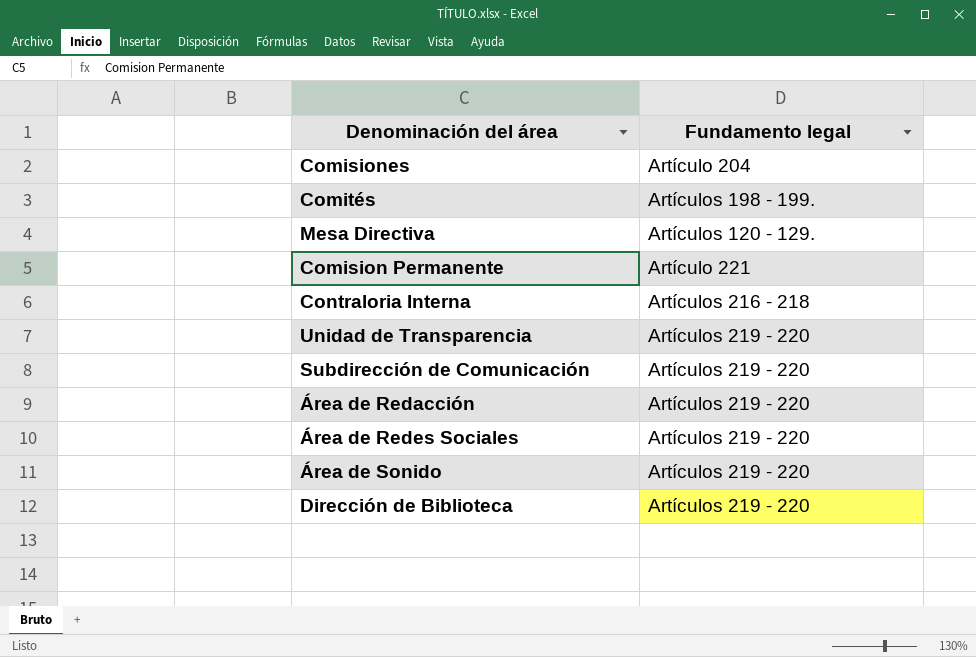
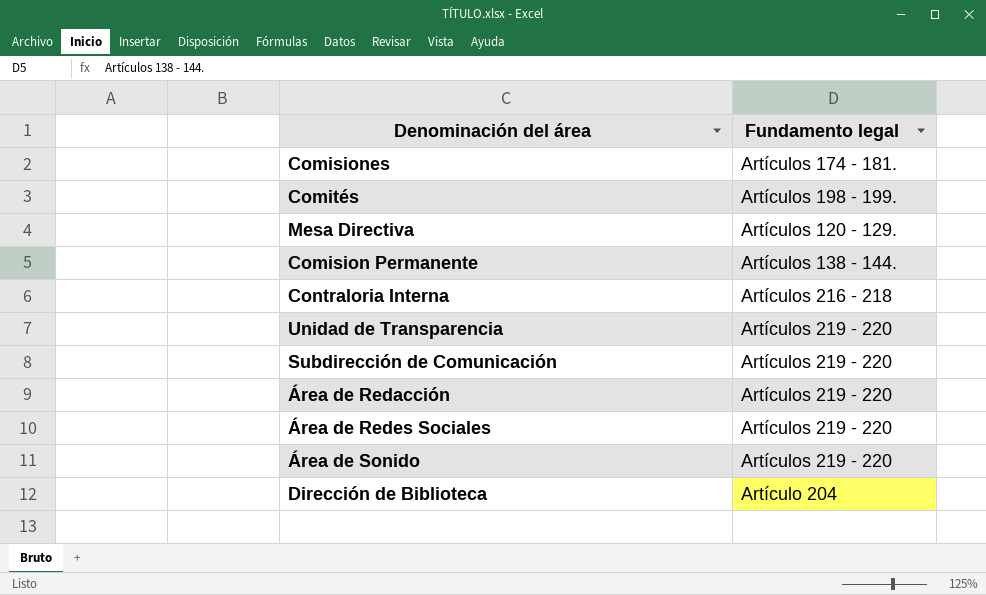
Comisiones | Fundamento legal: Artículo 204 -> Artículos 174 - 181.
Comision Permanente | Fundamento legal: Artículo 221 -> Artículos 138 - 144.
Dirección de Biblioteca | Fundamento legal: Artículos 219 - 220 -> Artículo 204

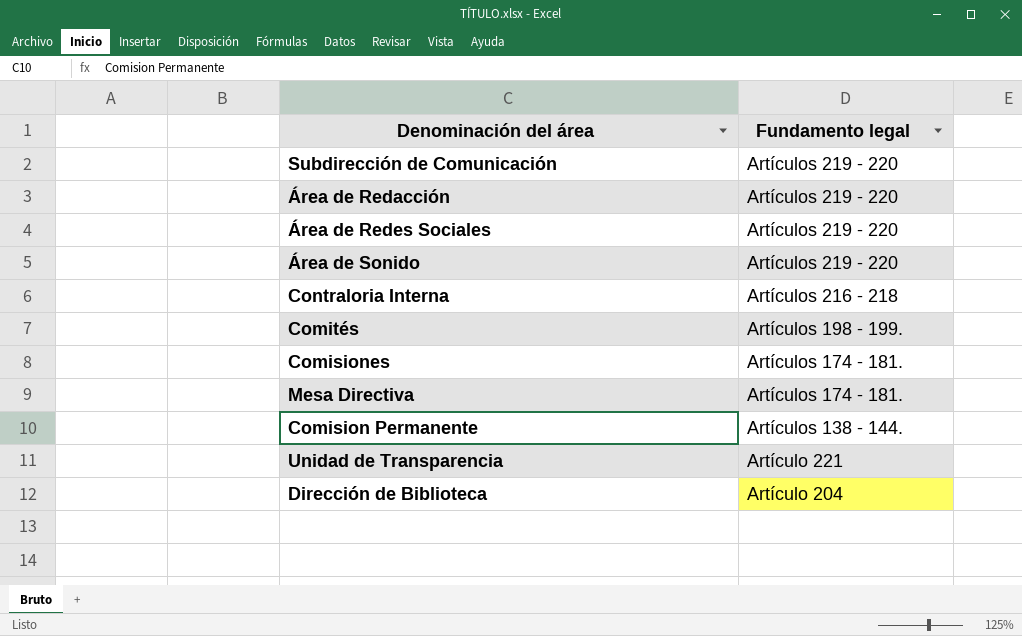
row order: none -> Fundamento legal descending
Mesa Directiva | Fundamento legal: Artículos 120 - 129. -> Artículos 174 - 181.
Unidad de Transparencia | Fundamento legal: Artículos 219 - 220 -> Artículo 221

